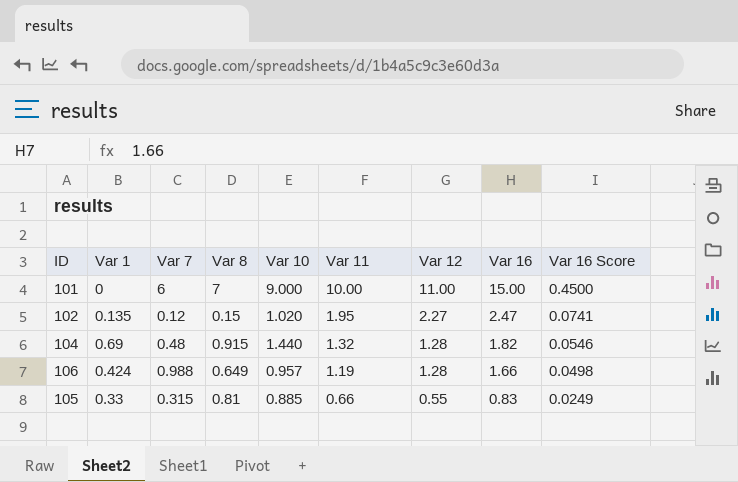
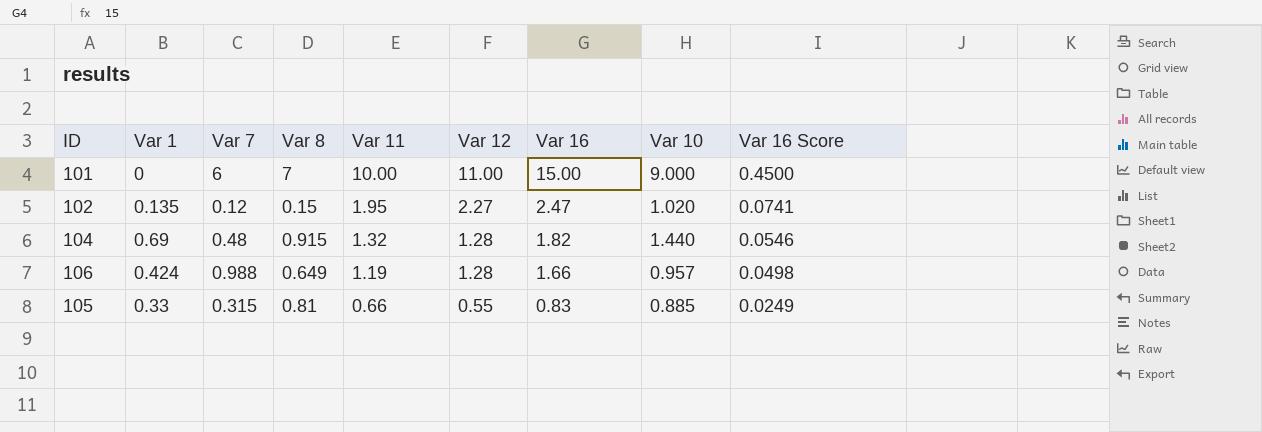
column Var 10 | position: 5 -> 8

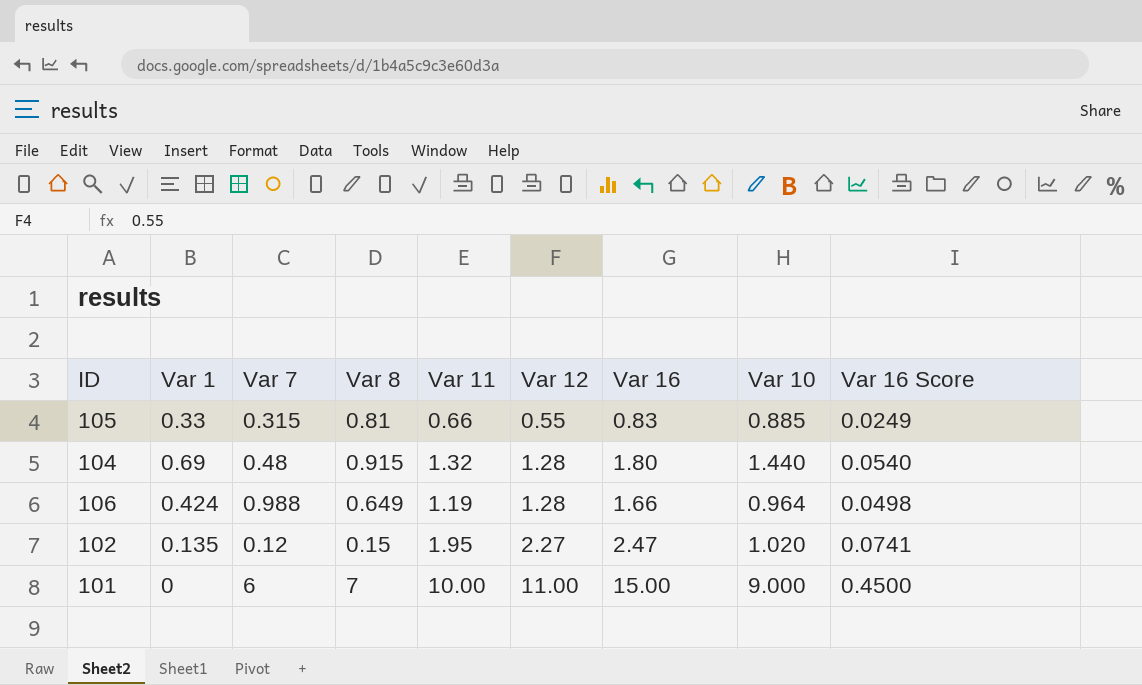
row order: Var 11 descending -> Var 12 ascending
104 | Var 16: 1.82 -> 1.80
104 | Var 16 Score: 0.0546 -> 0.0540
106 | Var 10: 0.957 -> 0.964

